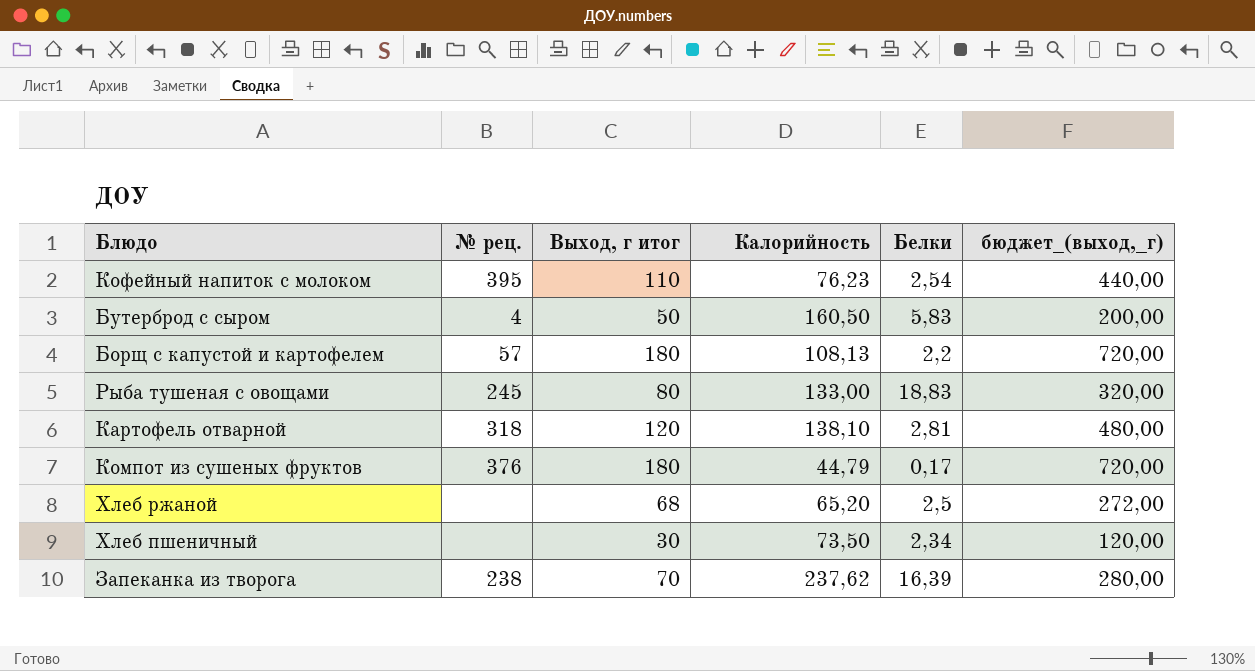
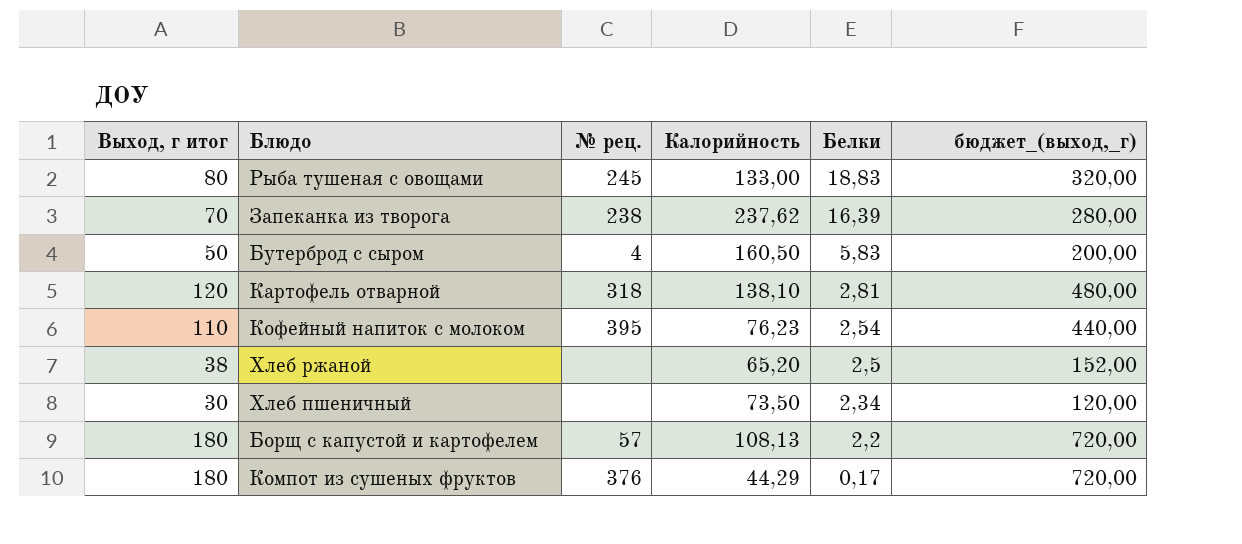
row order: none -> Белки descending
column Выход, г итог | position: 3 -> 1
Хлеб ржаной | Выход, г итог: 68 -> 38
Хлеб ржаной | бюджет_(выход,_г): 272,00 -> 152,00
Компот из сушеных фруктов | Калорийность: 44,79 -> 44,29

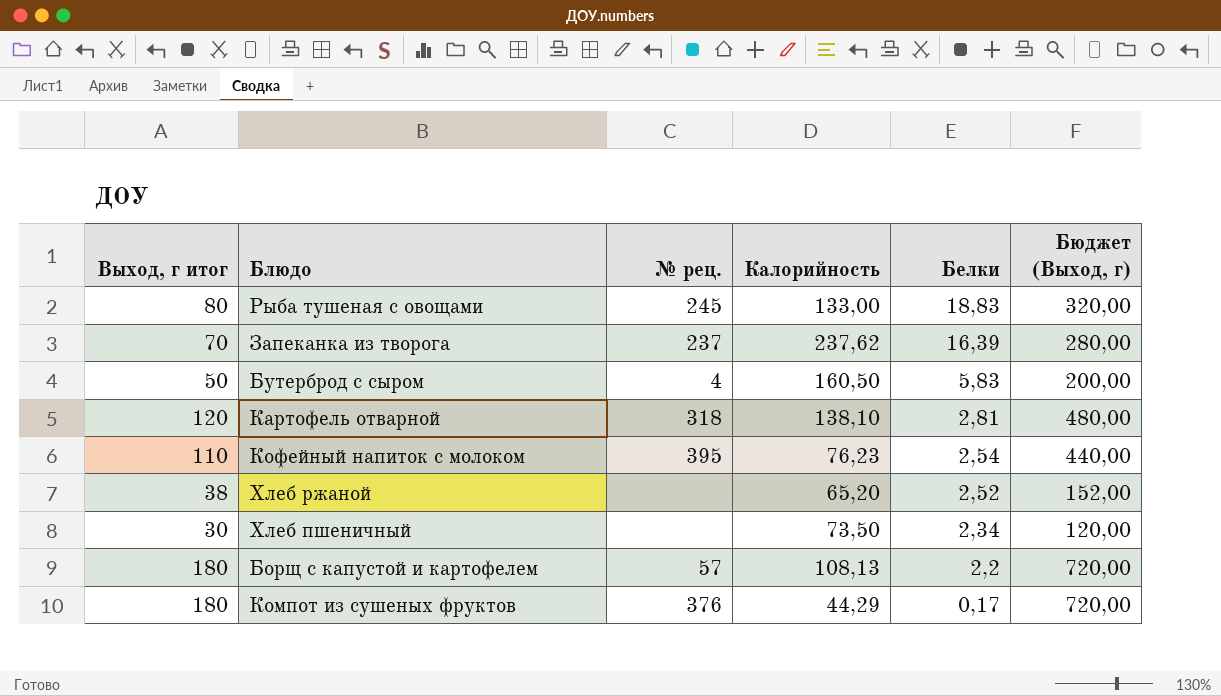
column name: бюджет_(выход,_г) -> Бюджет (Выход, г)
Запеканка из творога | № рец.: 238 -> 237
Хлеб ржаной | Белки: 2,5 -> 2,52

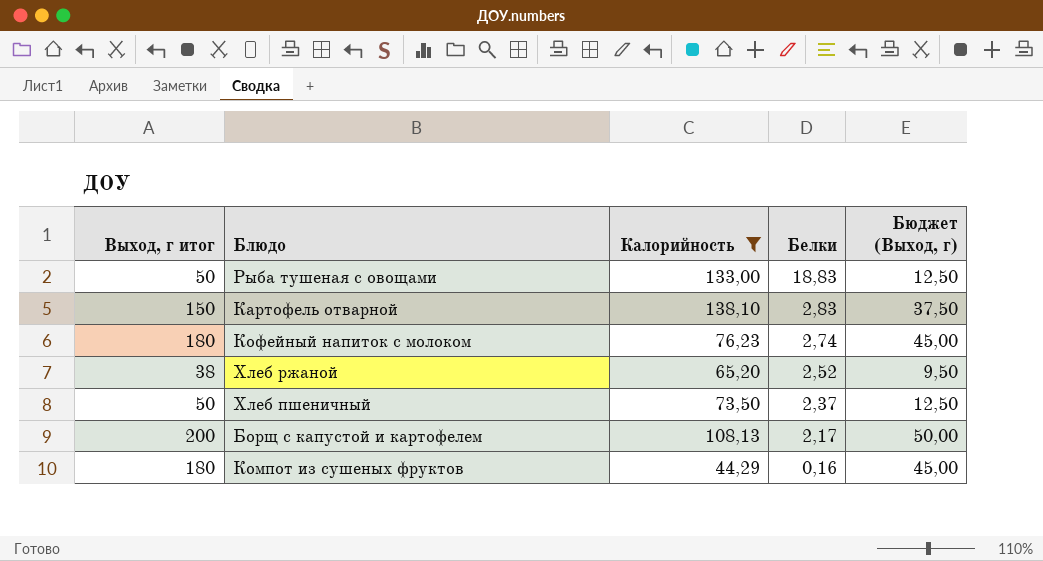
filter: none -> Калорийность <= 138,10
column № рец. | position: 3 -> none
column Бюджет (Выход, г) | formula: [Выход, г итог] * 4 -> [Выход, г итог] * 0,25
Рыба тушеная с овощами | Выход, г итог: 80 -> 50
Картофель отварной | Выход, г итог: 120 -> 150
Картофель отварной | Белки: 2,81 -> 2,83
Кофейный напиток с молоком | Выход, г итог: 110 -> 180
Кофейный напиток с молоком | Белки: 2,54 -> 2,74
Хлеб пшеничный | Выход, г итог: 30 -> 50
Хлеб пшеничный | Белки: 2,34 -> 2,37
Борщ с капустой и картофелем | Выход, г итог: 180 -> 200
Борщ с капустой и картофелем | Белки: 2,2 -> 2,17
Компот из сушеных фруктов | Белки: 0,17 -> 0,16

